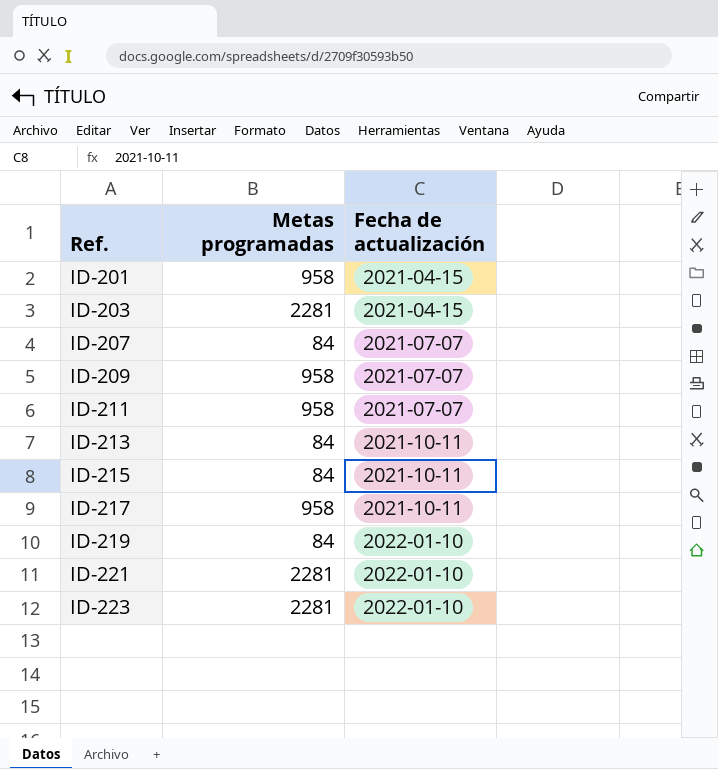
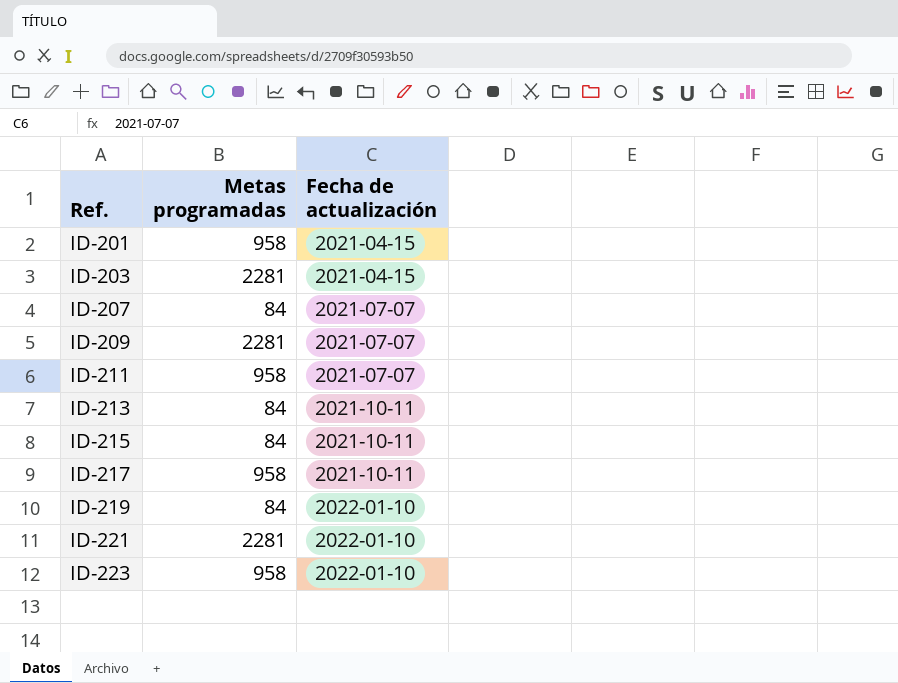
ID-209 | Metas programadas: 958 -> 2281
ID-223 | Metas programadas: 2281 -> 958

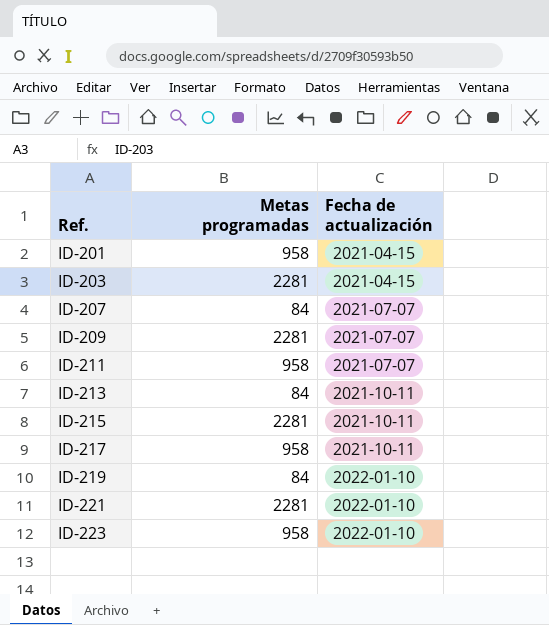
ID-215 | Metas programadas: 84 -> 2281

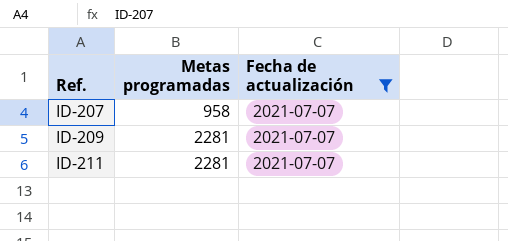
filter: none -> Fecha de actualización = 2021-07-07
ID-207 | Metas programadas: 84 -> 958
ID-211 | Metas programadas: 958 -> 2281

